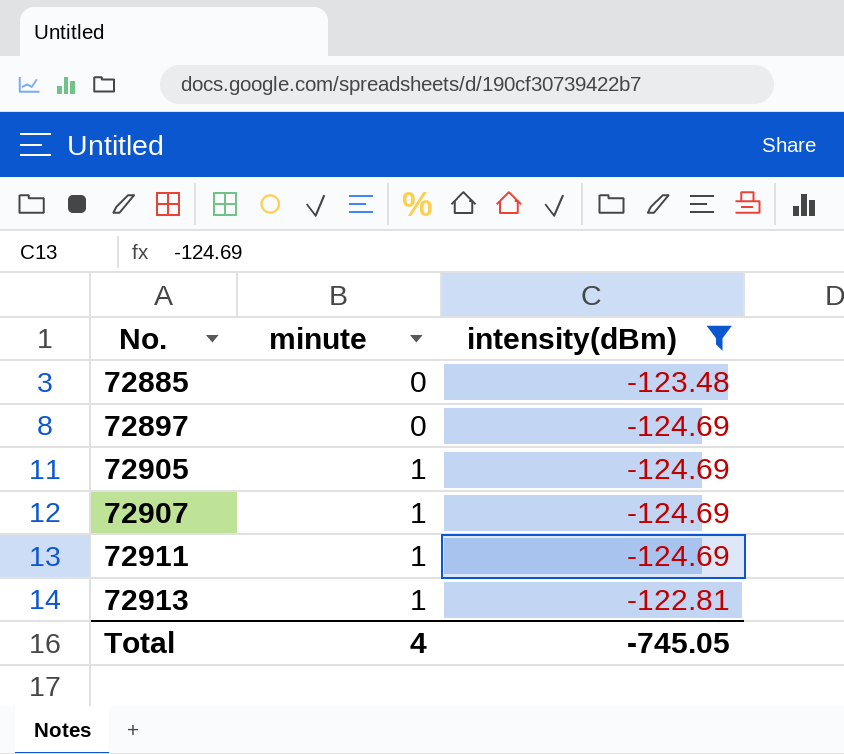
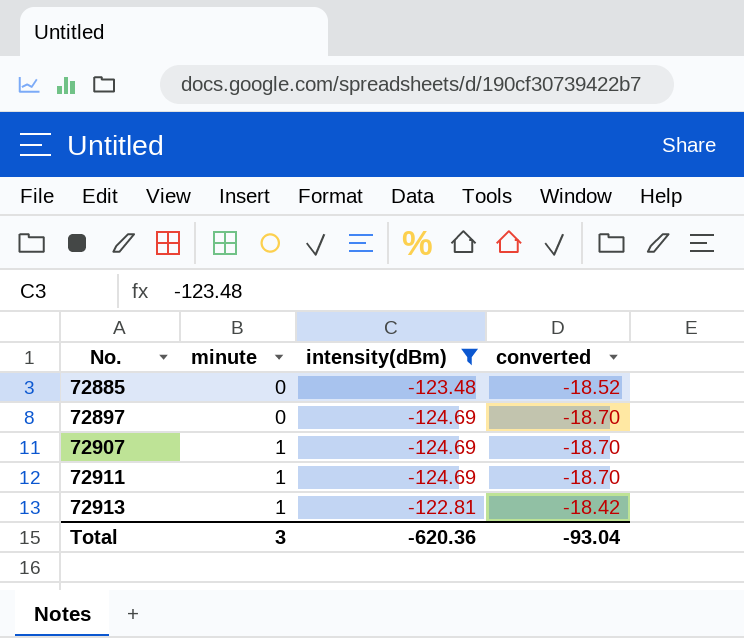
column converted | formula: none -> [intensity(dBm)] * 0.15
row 72905: 1 | -124.69 -> none
Total | minute: 4 -> 3
Total | intensity(dBm): -745.05 -> -620.36

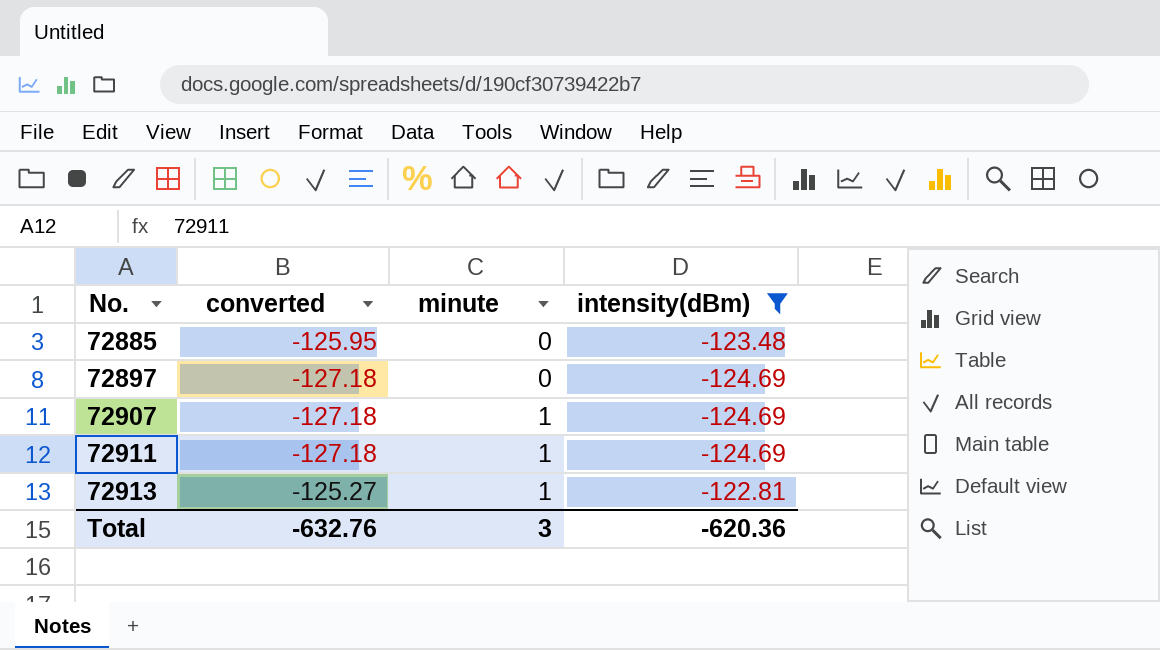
column converted | formula: [intensity(dBm)] * 0.15 -> [intensity(dBm)] * 1.02
column converted | position: 4 -> 2
Total | converted: -93.04 -> -632.76

